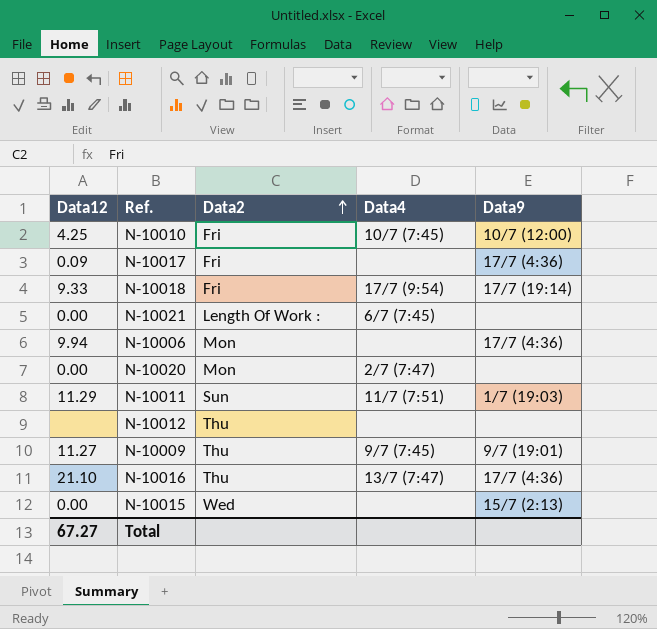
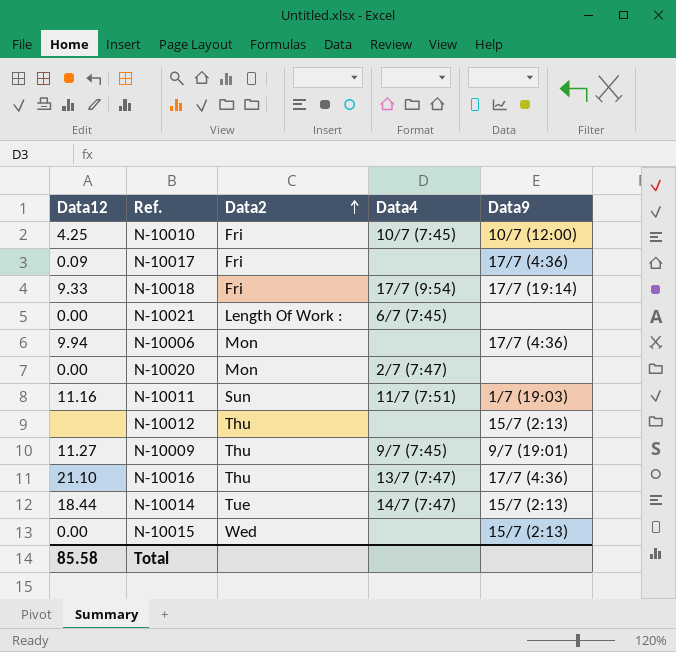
N-10011 | Data12: 11.29 -> 11.16
N-10012 | Data9: none -> 15/7 (2:13)
row N-10014: none -> 18.44 | Tue | 14/7 (7:47) | 15/7 (2:13)
Total | Data12: 67.27 -> 85.58

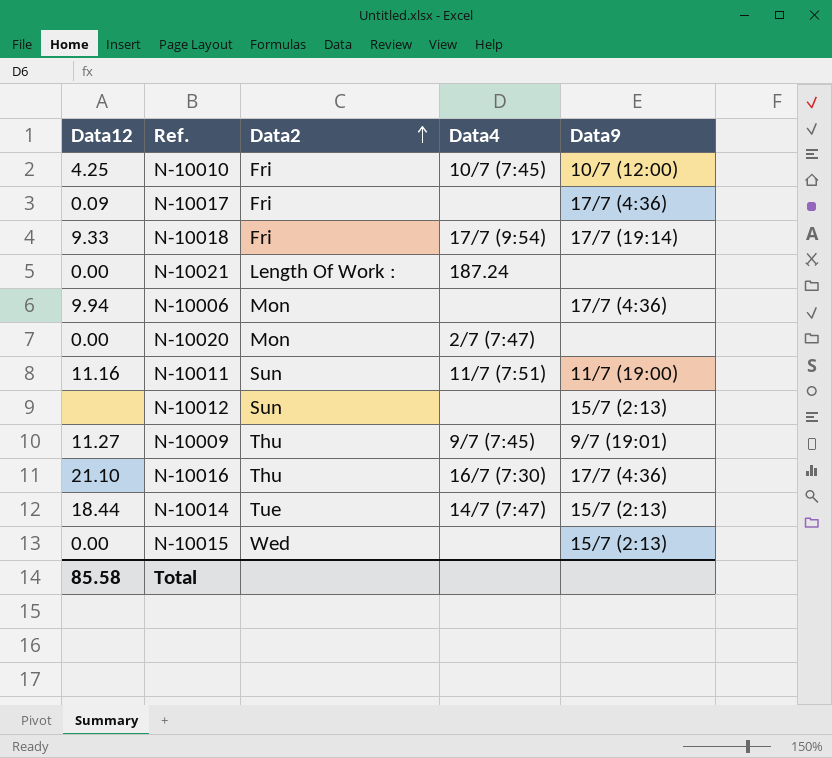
N-10021 | Data4: 6/7 (7:45) -> 187.24
N-10011 | Data9: 1/7 (19:03) -> 11/7 (19:00)
N-10012 | Data2: Thu -> Sun
N-10016 | Data4: 13/7 (7:47) -> 16/7 (7:30)

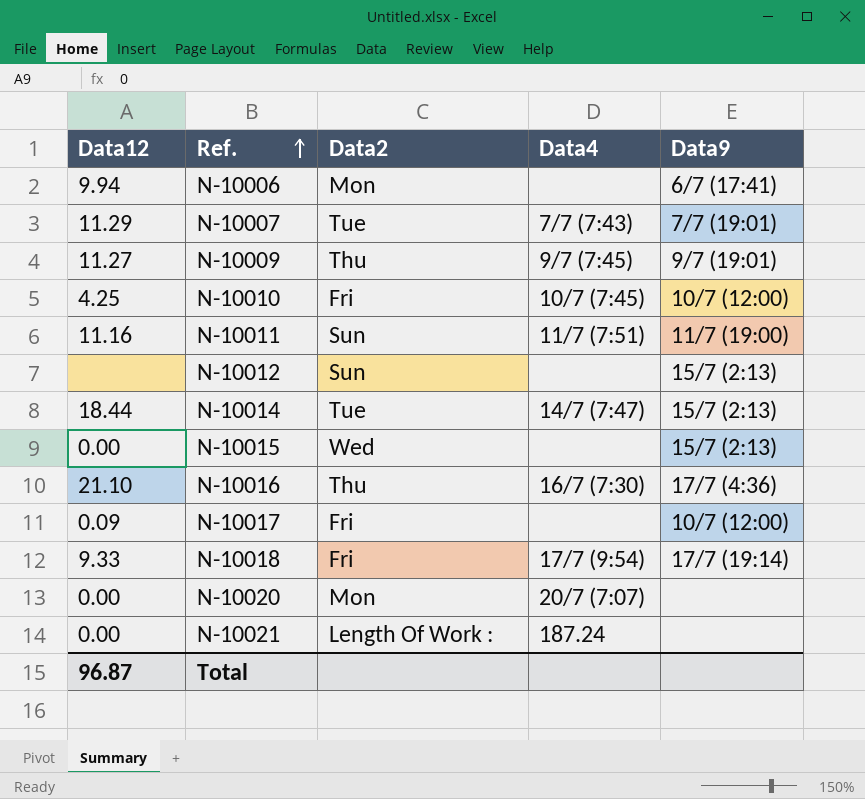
row order: Data2 ascending -> Ref. ascending
N-10006 | Data9: 17/7 (4:36) -> 6/7 (17:41)
row N-10007: none -> 11.29 | Tue | 7/7 (7:43) | 7/7 (19:01)
N-10017 | Data9: 17/7 (4:36) -> 10/7 (12:00)
N-10020 | Data4: 2/7 (7:47) -> 20/7 (7:07)
Total | Data12: 85.58 -> 96.87

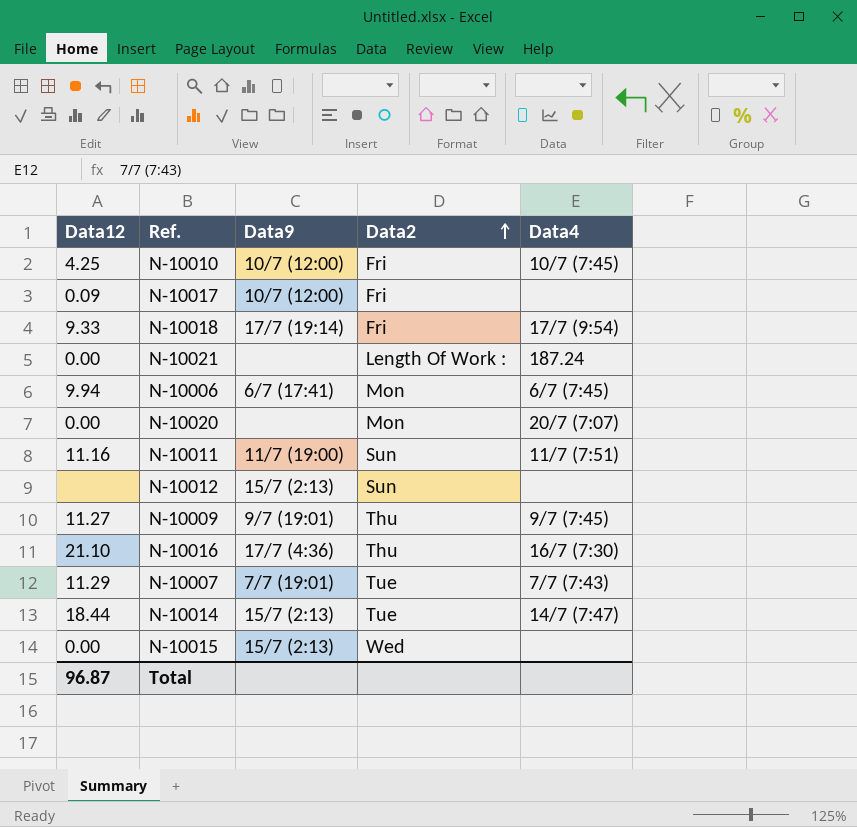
row order: Ref. ascending -> Data2 ascending
column Data9 | position: 5 -> 3
N-10006 | Data4: none -> 6/7 (7:45)

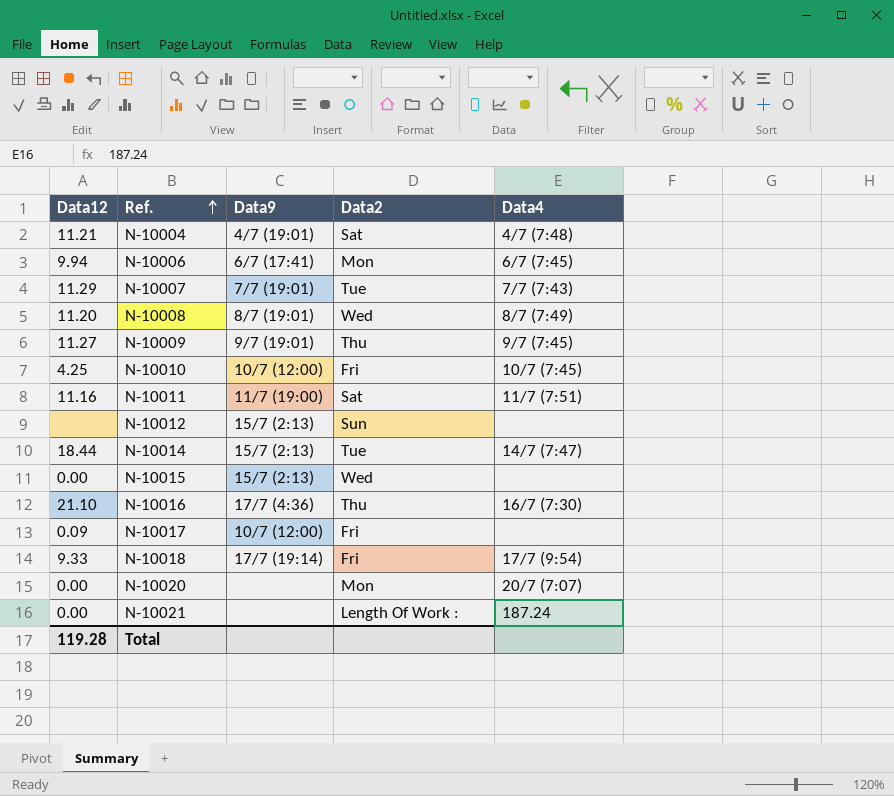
row order: Data2 ascending -> Ref. ascending
row N-10004: none -> 11.21 | 4/7 (19:01) | Sat | 4/7 (7:48)
row N-10008: none -> 11.20 | 8/7 (19:01) | Wed | 8/7 (7:49)
N-10011 | Data2: Sun -> Sat
Total | Data12: 96.87 -> 119.28

